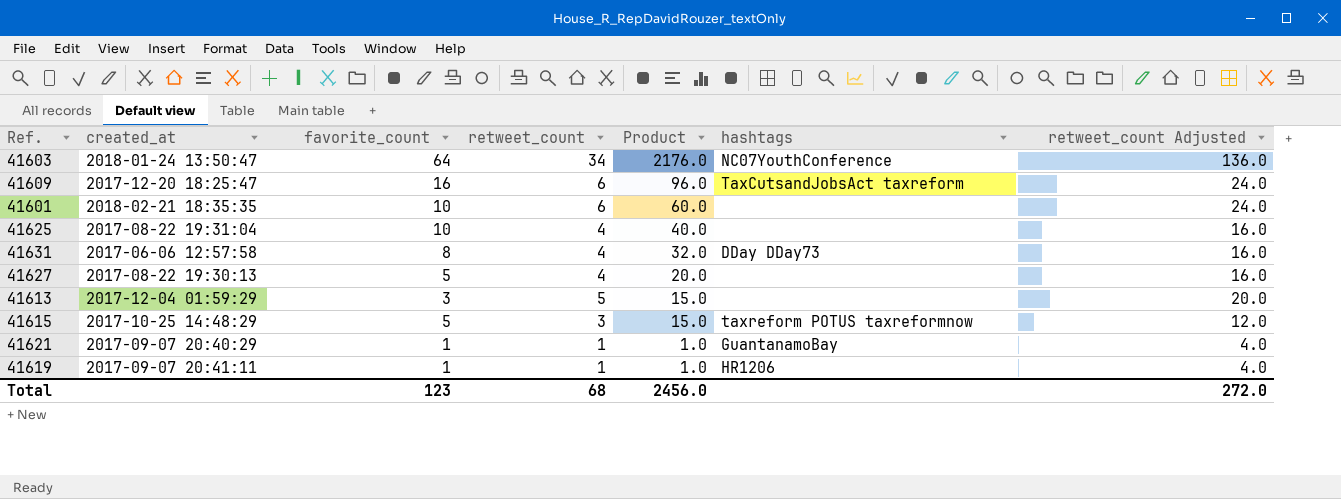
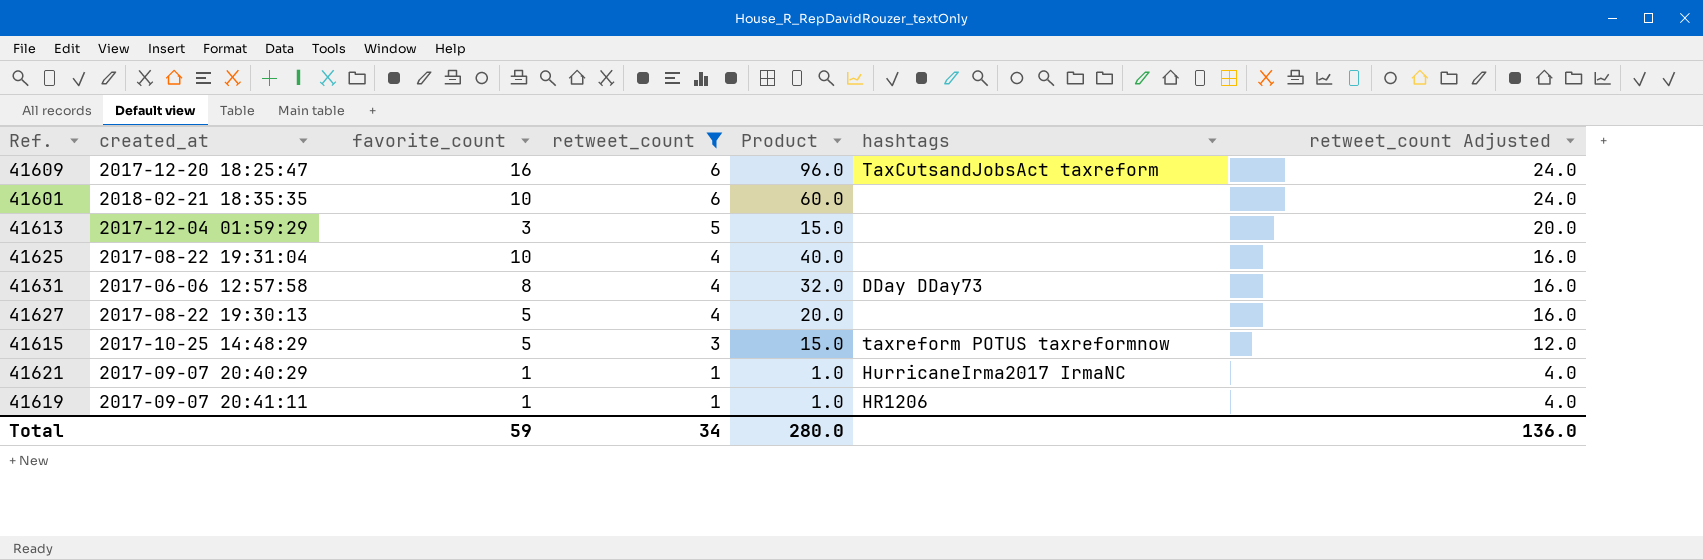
filter: none -> retweet_count != 34
row order: Product descending -> retweet_count descending
41621 | hashtags: GuantanamoBay -> HurricaneIrma2017 IrmaNC
Total | favorite_count: 123 -> 59
Total | retweet_count: 68 -> 34
Total | Product: 2456.0 -> 280.0
Total | retweet_count Adjusted: 272.0 -> 136.0

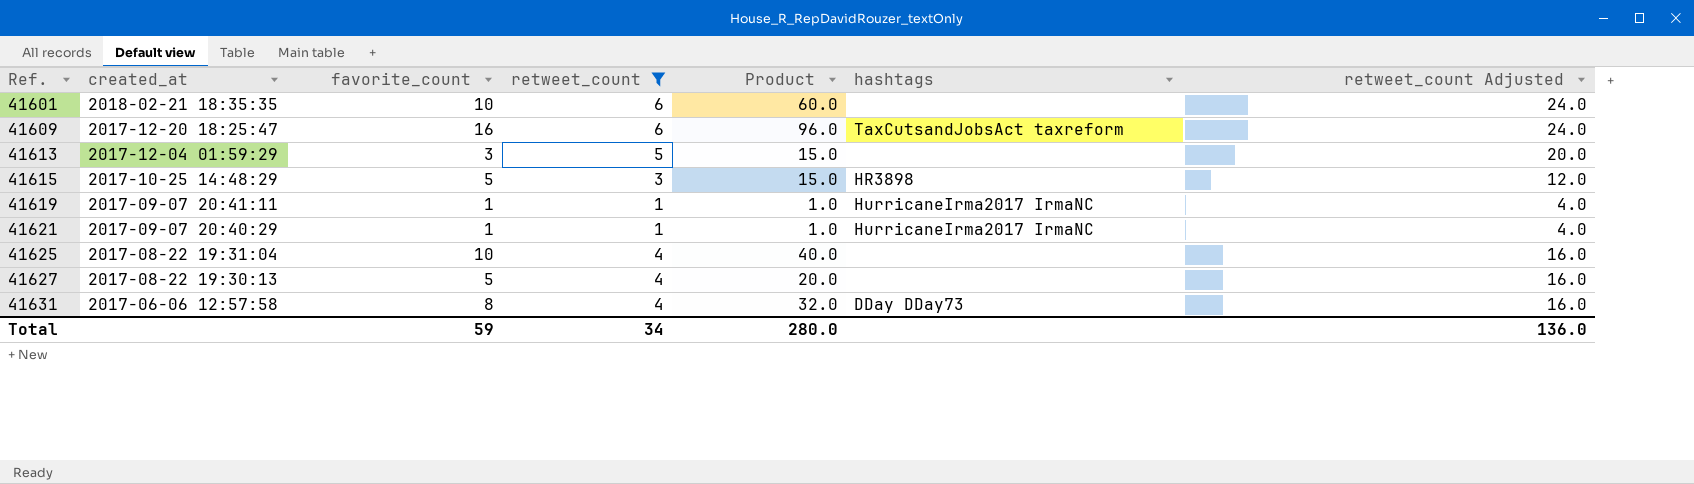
row order: retweet_count descending -> Ref. ascending
41615 | hashtags: taxreform POTUS taxreformnow -> HR3898
41619 | hashtags: HR1206 -> HurricaneIrma2017 IrmaNC

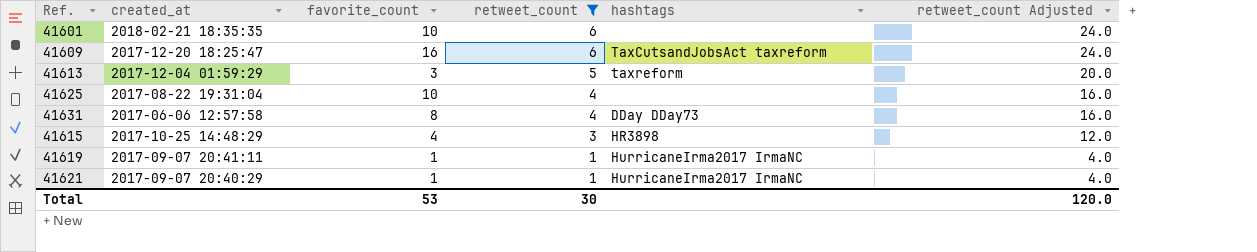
row order: Ref. ascending -> retweet_count descending
column Product | formula: [favorite_count] * [retweet_count] -> none
row 41627: 2017-08-22 19:30:13 | 5 | 4 | 20.0 | none | 16.0 -> none
41613 | hashtags: none -> taxreform
41615 | favorite_count: 5 -> 4
Total | favorite_count: 59 -> 53
Total | retweet_count: 34 -> 30
Total | retweet_count Adjusted: 136.0 -> 120.0

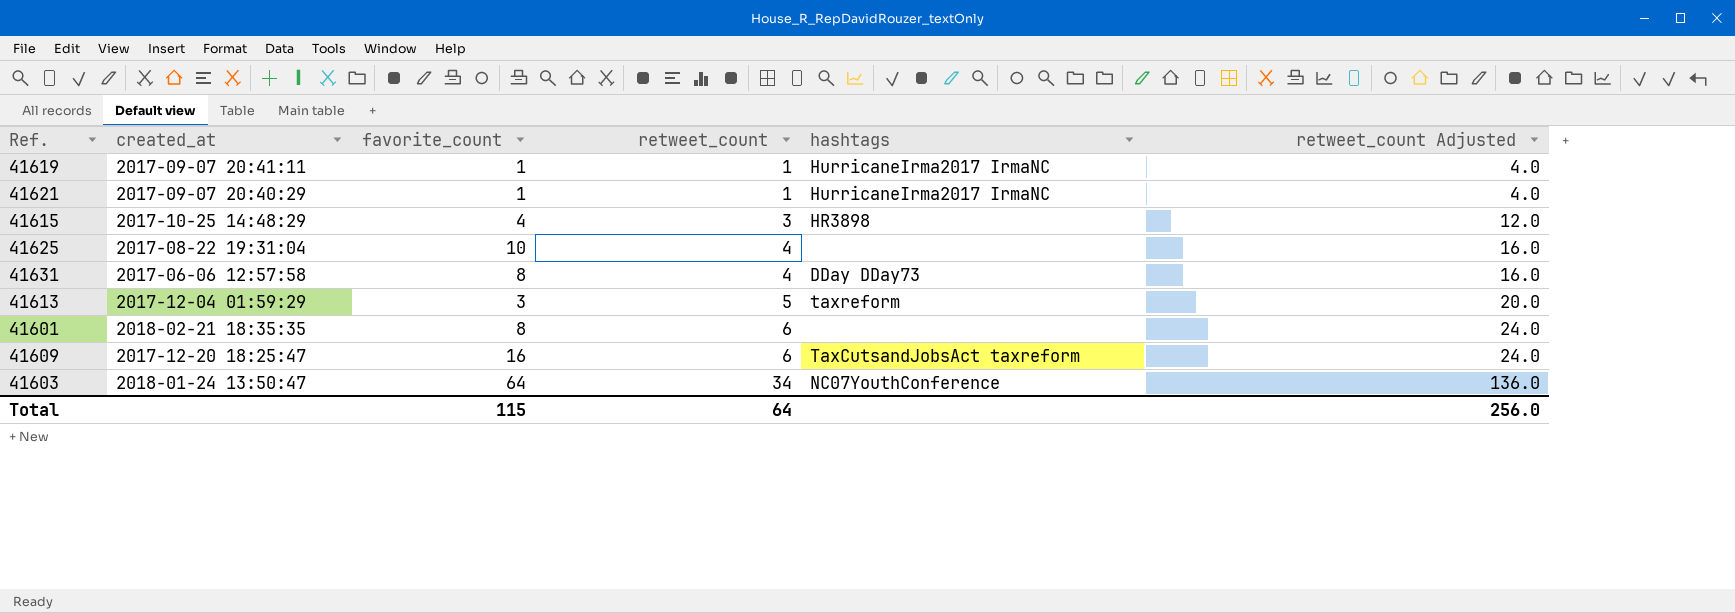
filter: retweet_count != 34 -> none
row order: retweet_count descending -> retweet_count ascending
41601 | favorite_count: 10 -> 8
Total | favorite_count: 53 -> 115
Total | retweet_count: 30 -> 64
Total | retweet_count Adjusted: 120.0 -> 256.0

